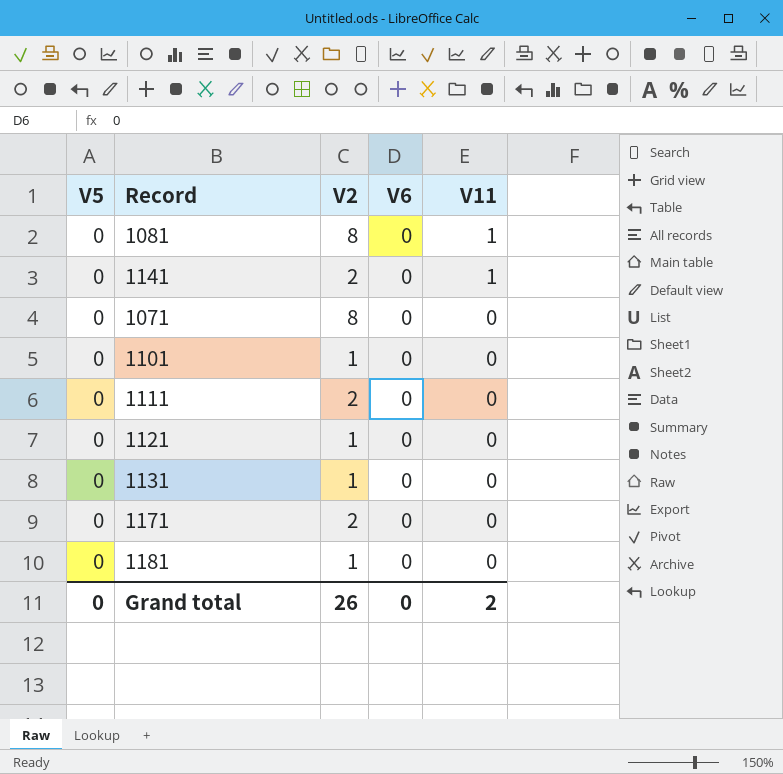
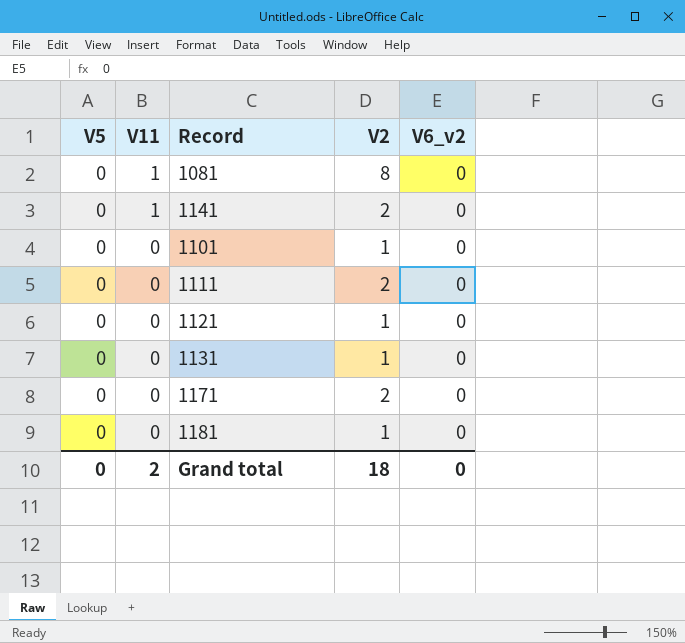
column V11 | position: 5 -> 2
column name: V6 -> V6_v2
row 1071: 0 | 8 | 0 | 0 -> none
Grand total | V2: 26 -> 18

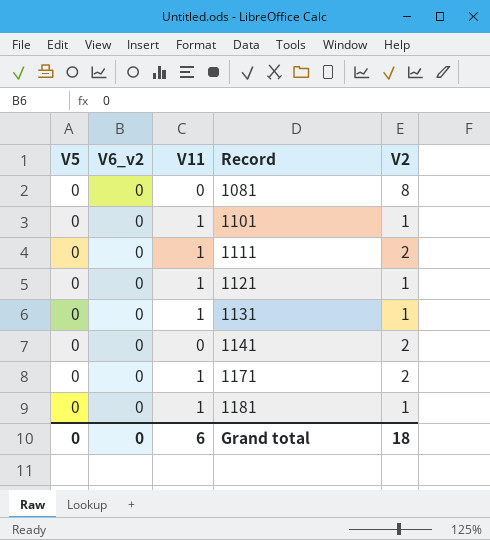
row order: V11 descending -> Record ascending
column V6_v2 | position: 5 -> 2
1081 | V11: 1 -> 0
1101 | V11: 0 -> 1
1111 | V11: 0 -> 1
1121 | V11: 0 -> 1
1131 | V11: 0 -> 1
1141 | V11: 1 -> 0
1171 | V11: 0 -> 1
1181 | V11: 0 -> 1
Grand total | V11: 2 -> 6

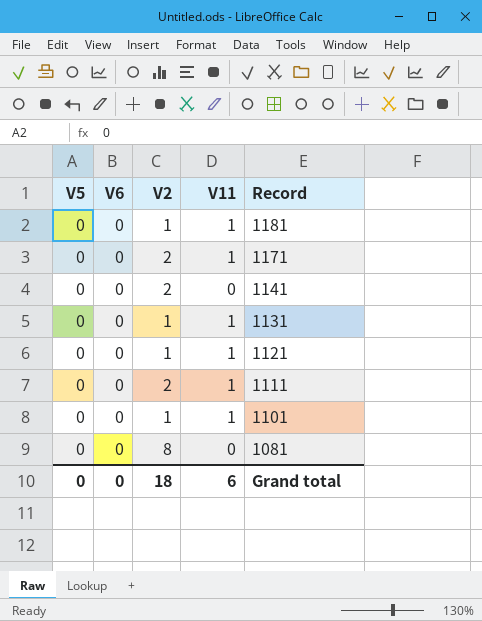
row order: Record ascending -> Record descending
column name: V6_v2 -> V6
column V2 | position: 5 -> 3

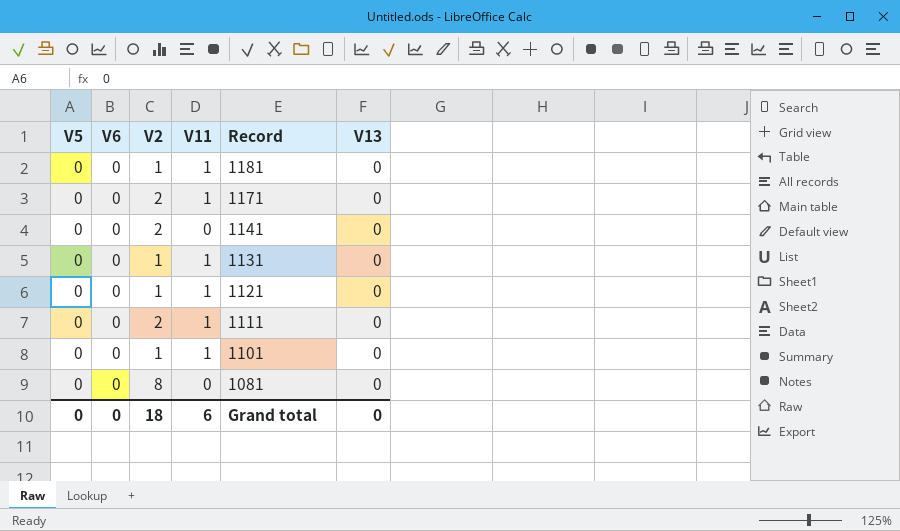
column V13 | position: none -> 6

